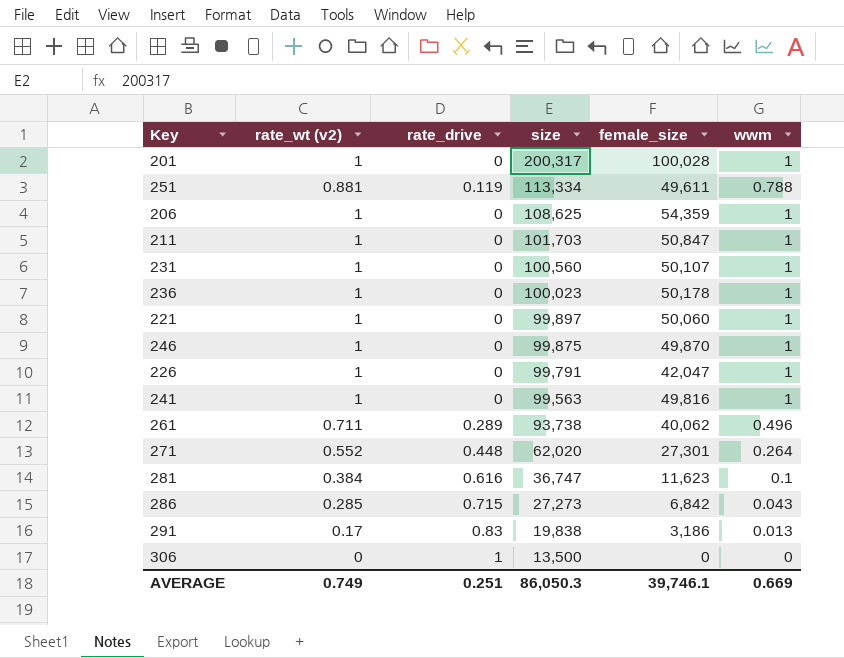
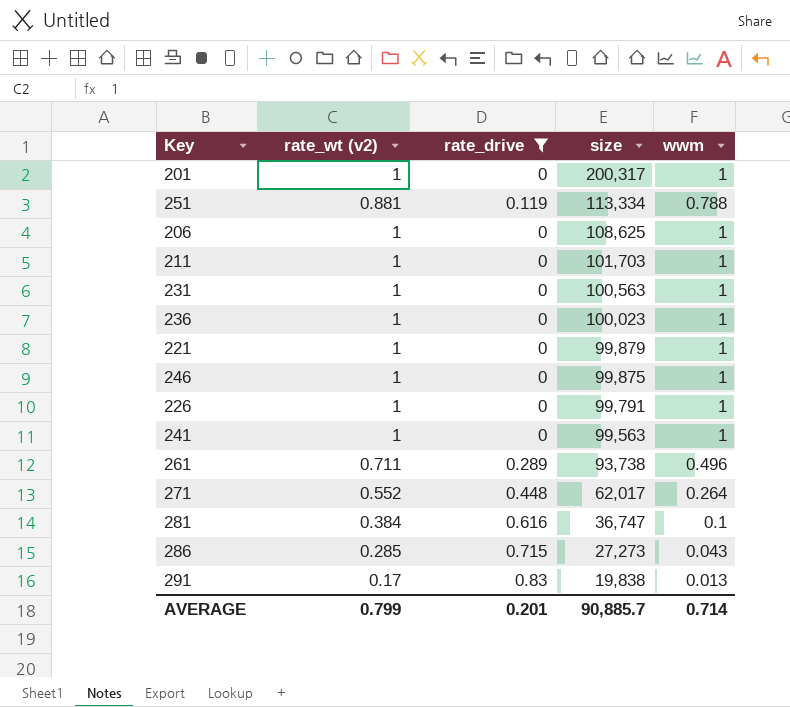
filter: none -> rate_drive != 1
column female_size | position: 5 -> none
231 | size: 100,560 -> 100,563
221 | size: 99,897 -> 99,879
271 | size: 62,020 -> 62,017
AVERAGE | rate_wt (v2): 0.749 -> 0.799
AVERAGE | rate_drive: 0.251 -> 0.201
AVERAGE | size: 86,050.3 -> 90,885.7
AVERAGE | wwm: 0.669 -> 0.714

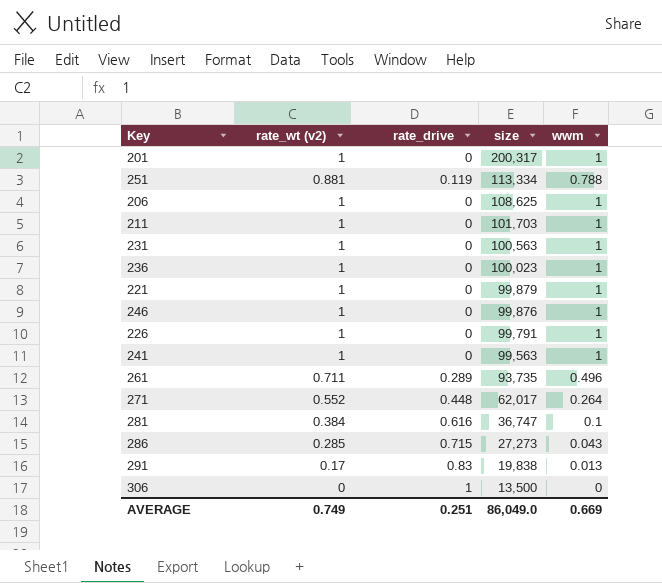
filter: rate_drive != 1 -> none
246 | size: 99,875 -> 99,876
261 | size: 93,738 -> 93,735
AVERAGE | rate_wt (v2): 0.799 -> 0.749
AVERAGE | rate_drive: 0.201 -> 0.251
AVERAGE | size: 90,885.7 -> 86,049.0
AVERAGE | wwm: 0.714 -> 0.669

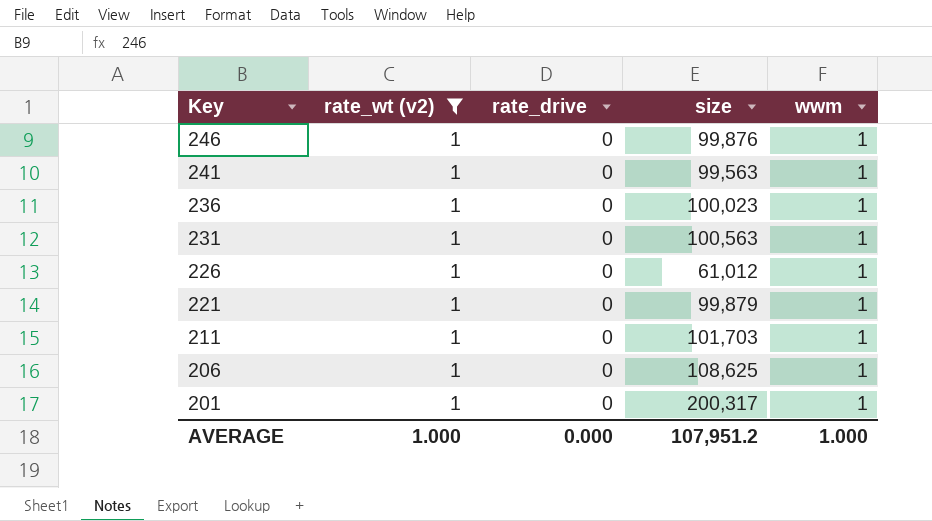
filter: none -> rate_wt (v2) = 1
row order: size descending -> Key descending
226 | size: 99,791 -> 61,012
AVERAGE | rate_wt (v2): 0.749 -> 1.000
AVERAGE | rate_drive: 0.251 -> 0.000
AVERAGE | size: 86,049.0 -> 107,951.2
AVERAGE | wwm: 0.669 -> 1.000

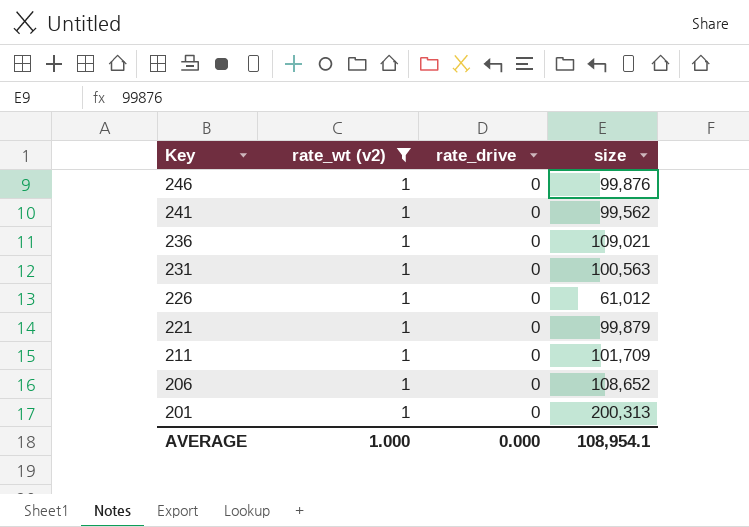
column wwm | position: 5 -> none
241 | size: 99,563 -> 99,562
236 | size: 100,023 -> 109,021
211 | size: 101,703 -> 101,709
206 | size: 108,625 -> 108,652
201 | size: 200,317 -> 200,313
AVERAGE | size: 107,951.2 -> 108,954.1

